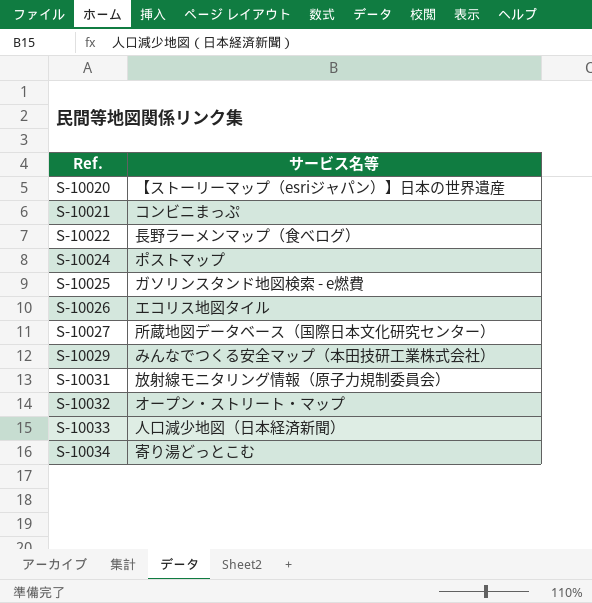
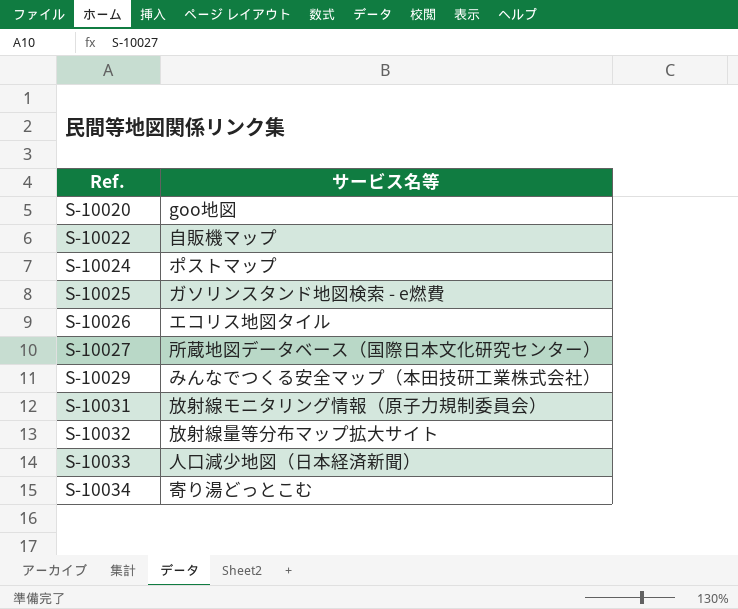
row S-10021: コンビニまっぷ -> none
S-10020 | サービス名等: 【ストーリーマップ（esriジャパン）】日本の世界遺産 -> goo地図
S-10022 | サービス名等: 長野ラーメンマップ（食べログ） -> 自販機マップ
S-10032 | サービス名等: オープン・ストリート・マップ -> 放射線量等分布マップ拡大サイト

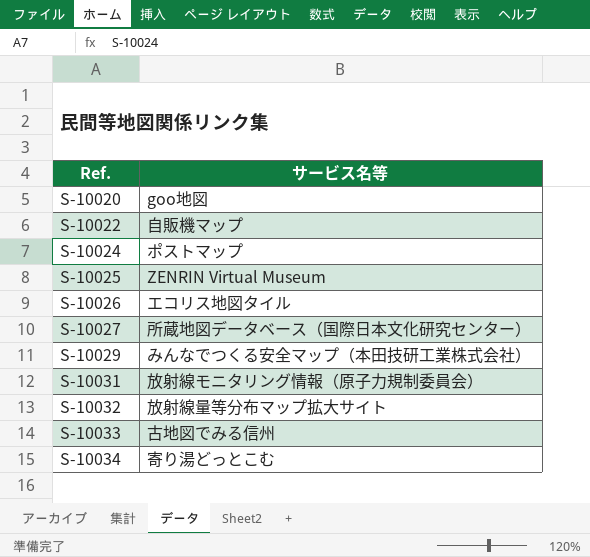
S-10025 | サービス名等: ガソリンスタンド地図検索 - e燃費 -> ZENRIN Virtual Museum
S-10033 | サービス名等: 人口減少地図（日本経済新聞） -> 古地図でみる信州

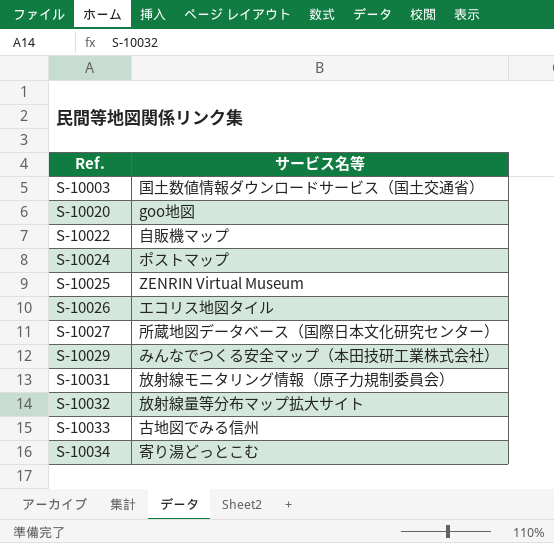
row S-10003: none -> 国土数値情報ダウンロードサービス（国土交通省）

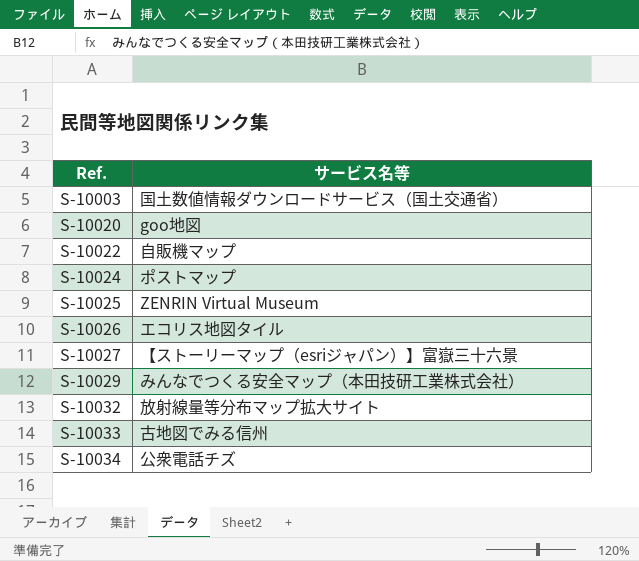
row S-10031: 放射線モニタリング情報（原子力規制委員会） -> none
S-10027 | サービス名等: 所蔵地図データベース（国際日本文化研究センター） -> 【ストーリーマップ（esriジャパン）】富嶽三十六景
S-10034 | サービス名等: 寄り湯どっとこむ -> 公衆電話チズ

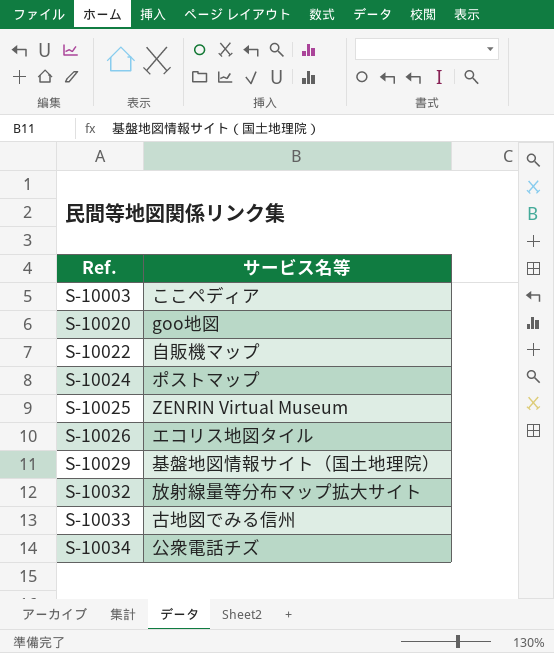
row S-10027: 【ストーリーマップ（esriジャパン）】富嶽三十六景 -> none
S-10003 | サービス名等: 国土数値情報ダウンロードサービス（国土交通省） -> ここペディア
S-10029 | サービス名等: みんなでつくる安全マップ（本田技研工業株式会社） -> 基盤地図情報サイト（国土地理院）

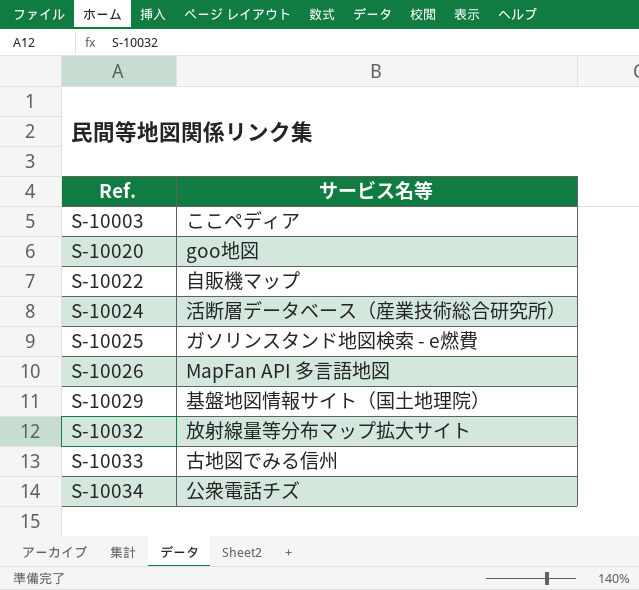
S-10024 | サービス名等: ポストマップ -> 活断層データベース（産業技術総合研究所）
S-10025 | サービス名等: ZENRIN Virtual Museum -> ガソリンスタンド地図検索 - e燃費
S-10026 | サービス名等: エコリス地図タイル -> MapFan API 多言語地図

